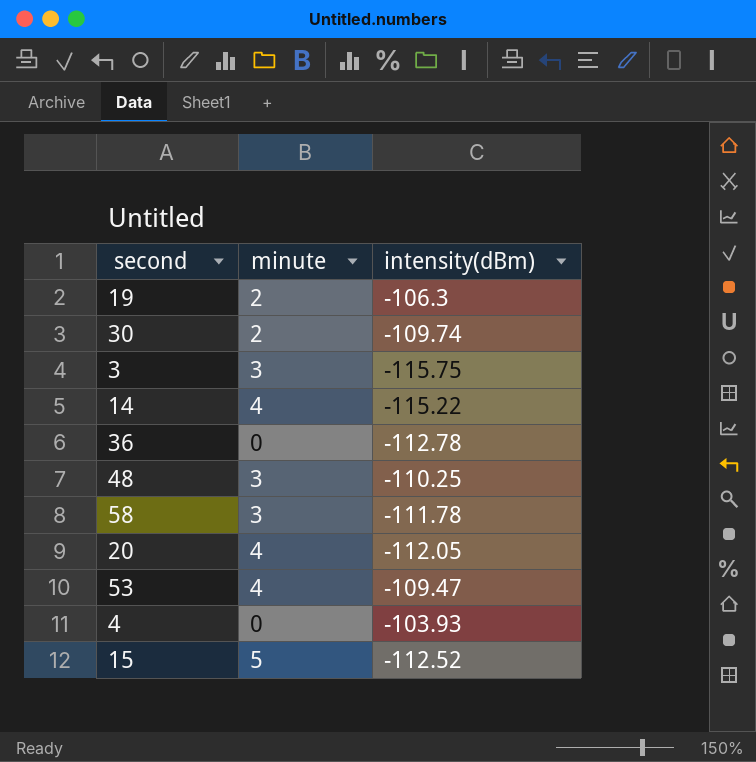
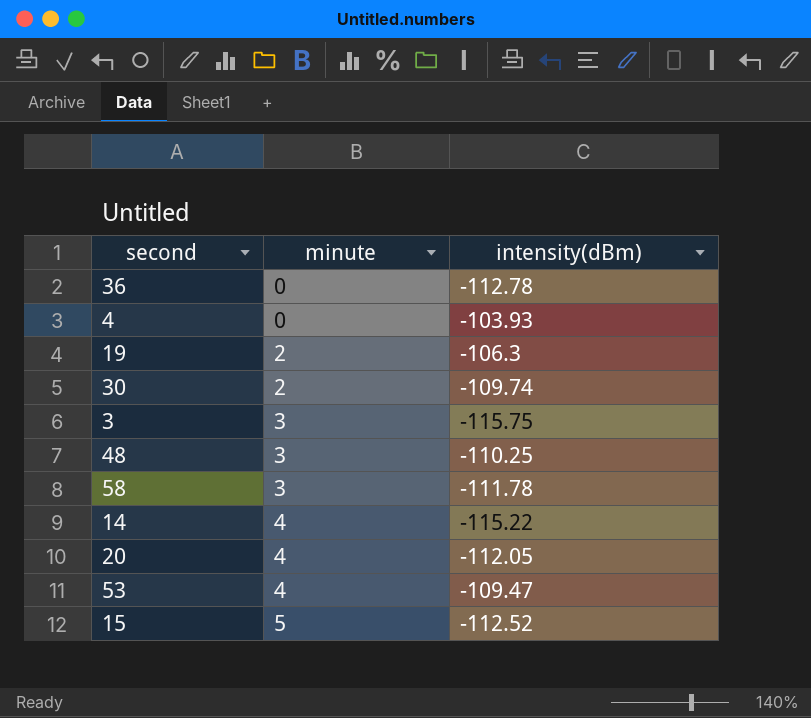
row order: none -> minute ascending

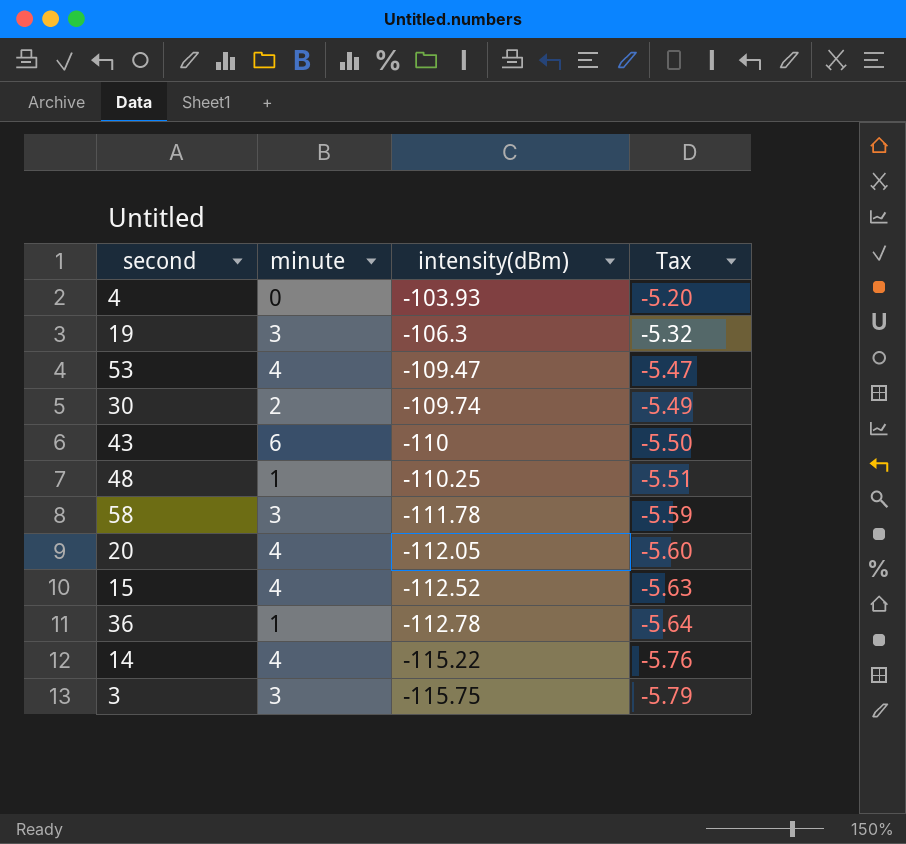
row order: minute ascending -> intensity(dBm) descending
column Tax | formula: none -> [intensity(dBm)] * 0.05
19 | minute: 2 -> 3
row 43: none -> 6 | -110 | -5.50
48 | minute: 3 -> 1
15 | minute: 5 -> 4
36 | minute: 0 -> 1

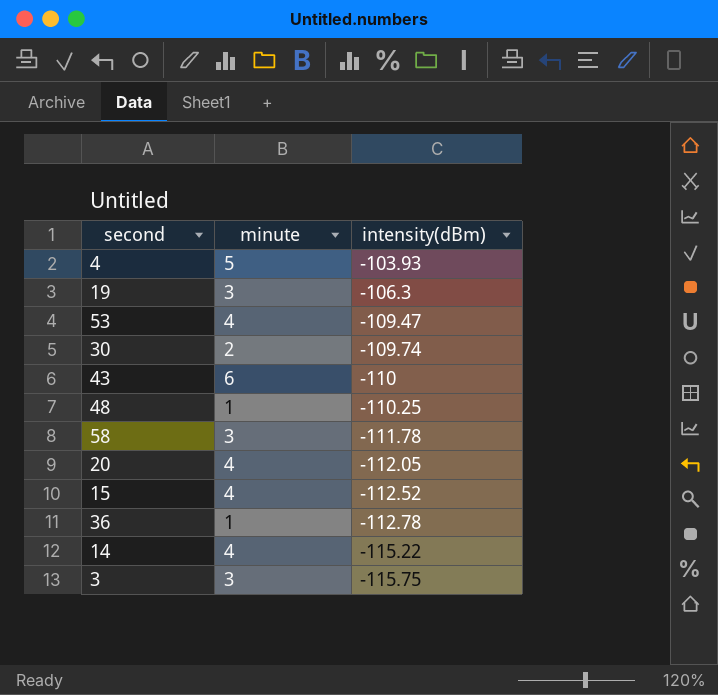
column Tax | formula: [intensity(dBm)] * 0.05 -> none
4 | minute: 0 -> 5

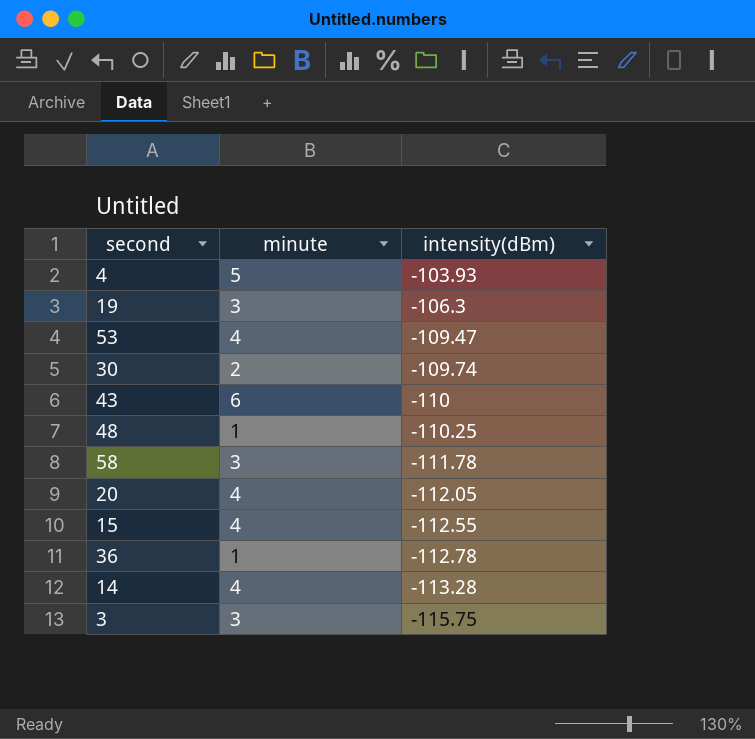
15 | intensity(dBm): -112.52 -> -112.55
14 | intensity(dBm): -115.22 -> -113.28

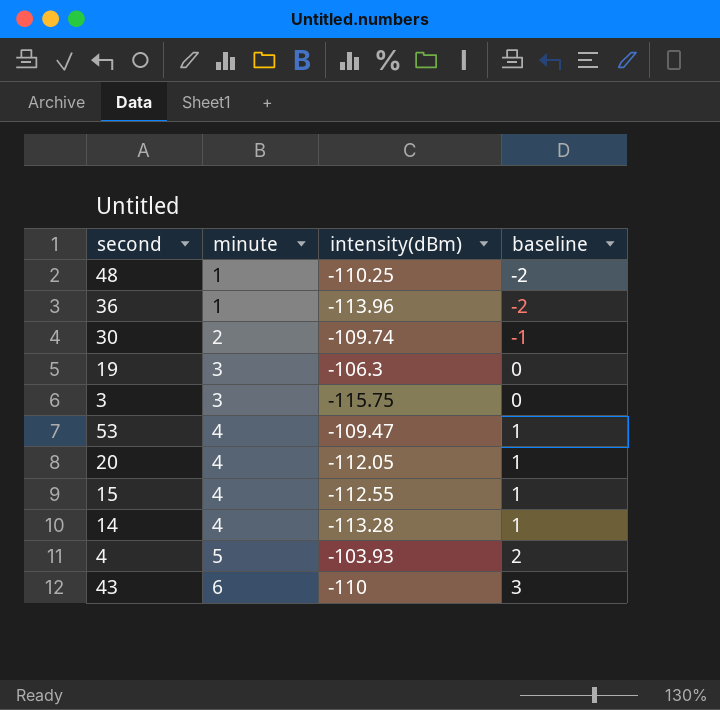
row order: intensity(dBm) descending -> minute ascending
column baseline | formula: none -> [minute] - 3
row 58: 3 | -111.78 -> none
36 | intensity(dBm): -112.78 -> -113.96

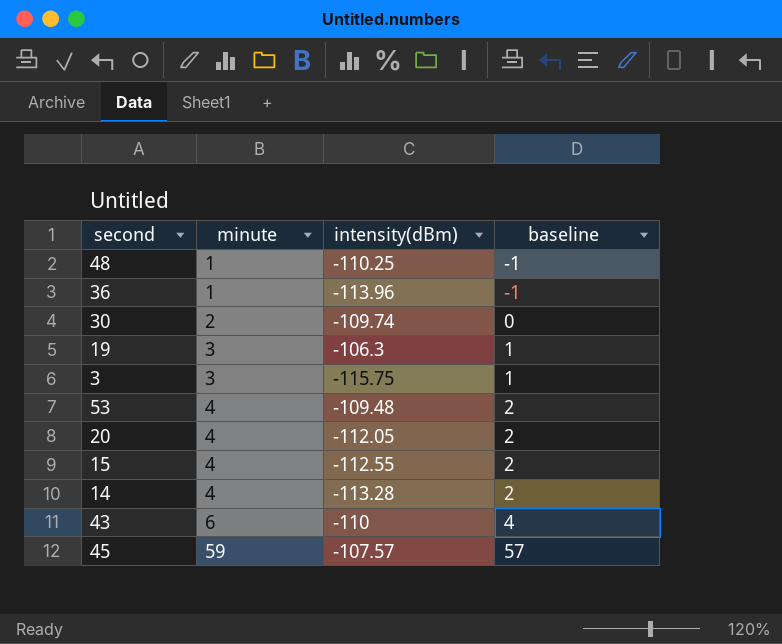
column baseline | formula: [minute] - 3 -> [minute] - 2
row 4: 5 | -103.93 | 2 -> none
53 | intensity(dBm): -109.47 -> -109.48
row 45: none -> 59 | -107.57 | 57

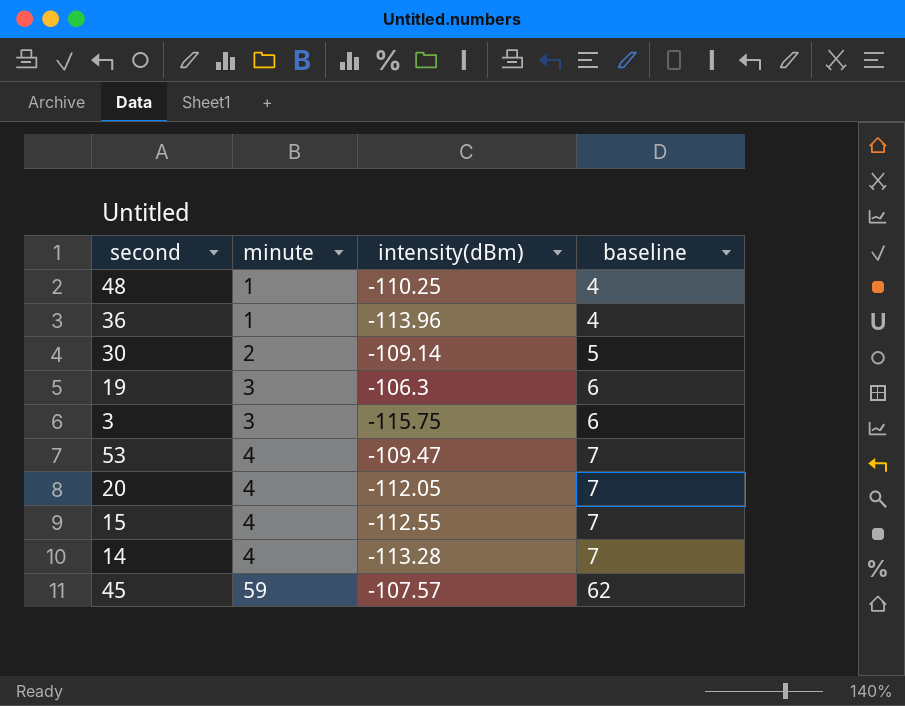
column baseline | formula: [minute] - 2 -> [minute] + 3
row 43: 6 | -110 | 4 -> none
30 | intensity(dBm): -109.74 -> -109.14
53 | intensity(dBm): -109.48 -> -109.47

